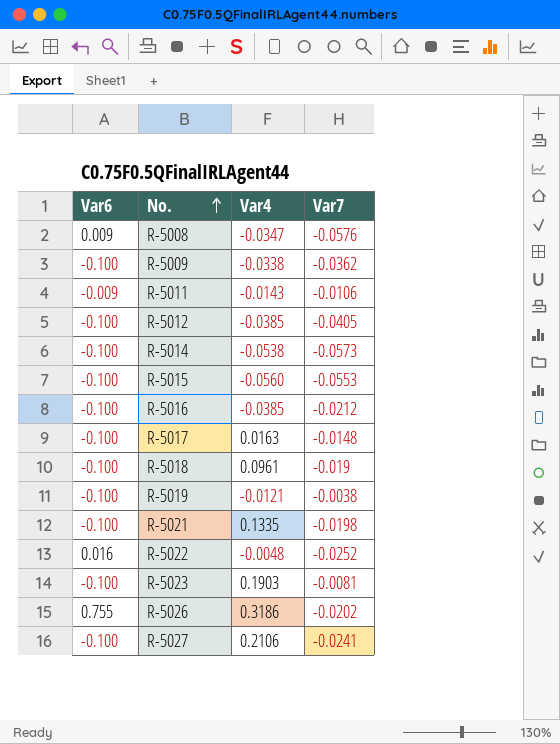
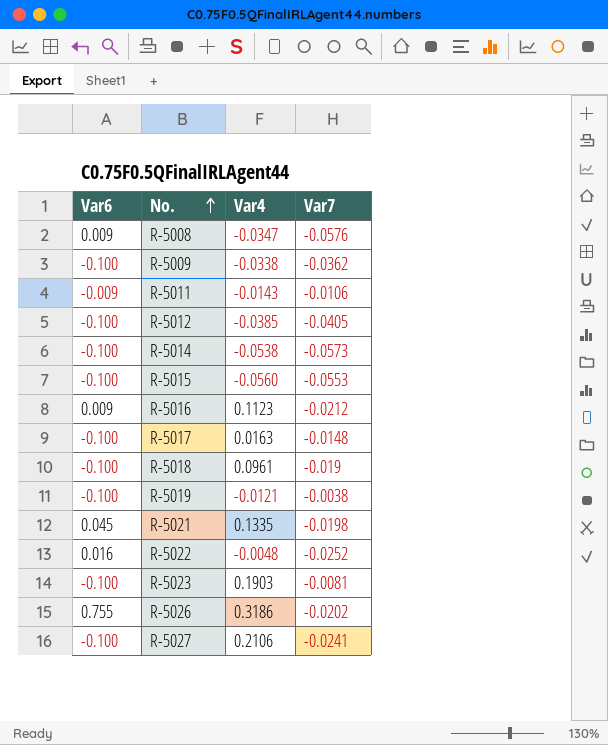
R-5016 | Var6: -0.100 -> 0.009
R-5016 | Var4: -0.0385 -> 0.1123
R-5021 | Var6: -0.100 -> 0.045

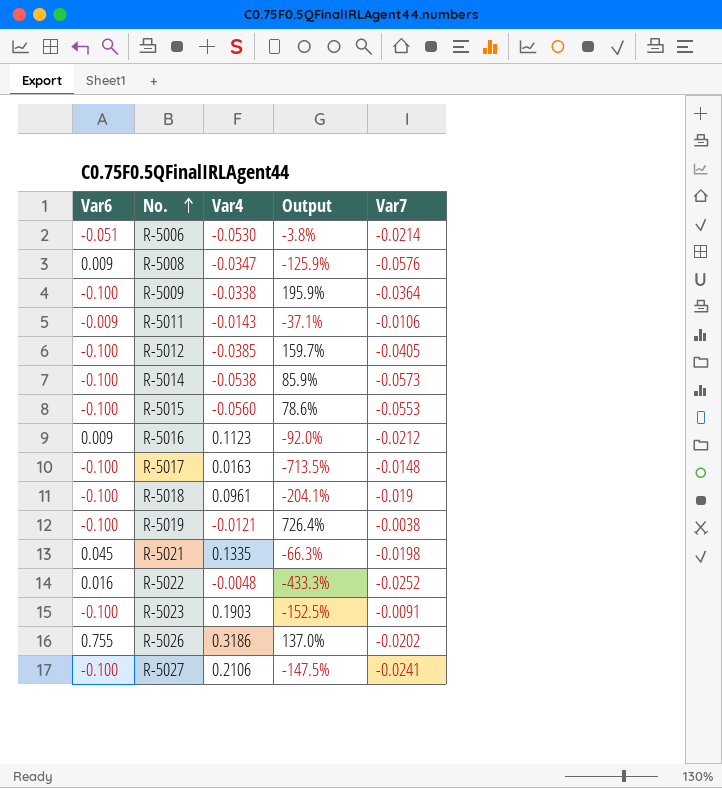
column Output | formula: none -> ([Var6] - [Var4]) / [Var4]
row R-5006: none -> -0.051 | -0.0530 | -3.8% | -0.0214
R-5009 | Var7: -0.0362 -> -0.0364
R-5023 | Var7: -0.0081 -> -0.0091

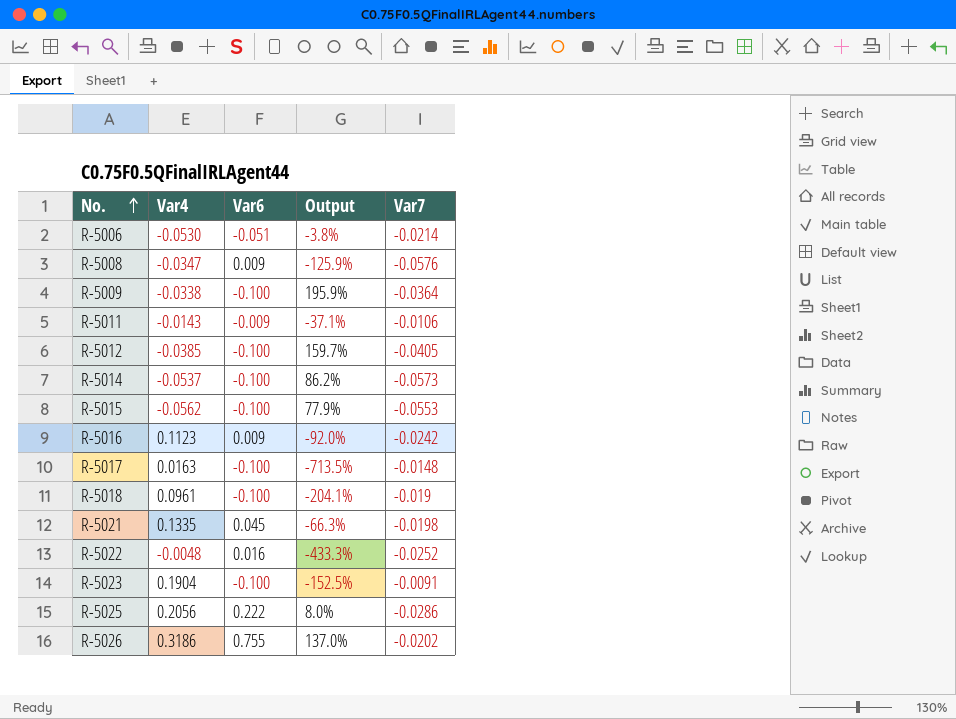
column Var6 | position: 1 -> 3
row R-5019: -0.100 | -0.0121 | 726.4% | -0.0038 -> none
row R-5027: -0.100 | 0.2106 | -147.5% | -0.0241 -> none
R-5014 | Var4: -0.0538 -> -0.0537
R-5014 | Output: 85.9% -> 86.2%
R-5015 | Var4: -0.0560 -> -0.0562
R-5015 | Output: 78.6% -> 77.9%
R-5016 | Var7: -0.0212 -> -0.0242
R-5023 | Var4: 0.1903 -> 0.1904
row R-5025: none -> 0.2056 | 0.222 | 8.0% | -0.0286

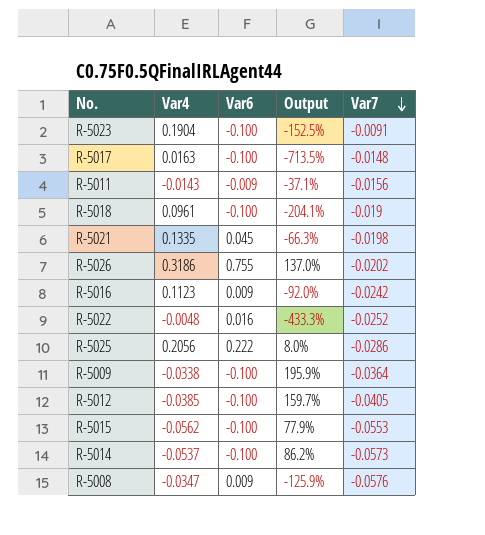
row order: No. ascending -> Var7 descending
row R-5006: -0.0530 | -0.051 | -3.8% | -0.0214 -> none
R-5011 | Var7: -0.0106 -> -0.0156

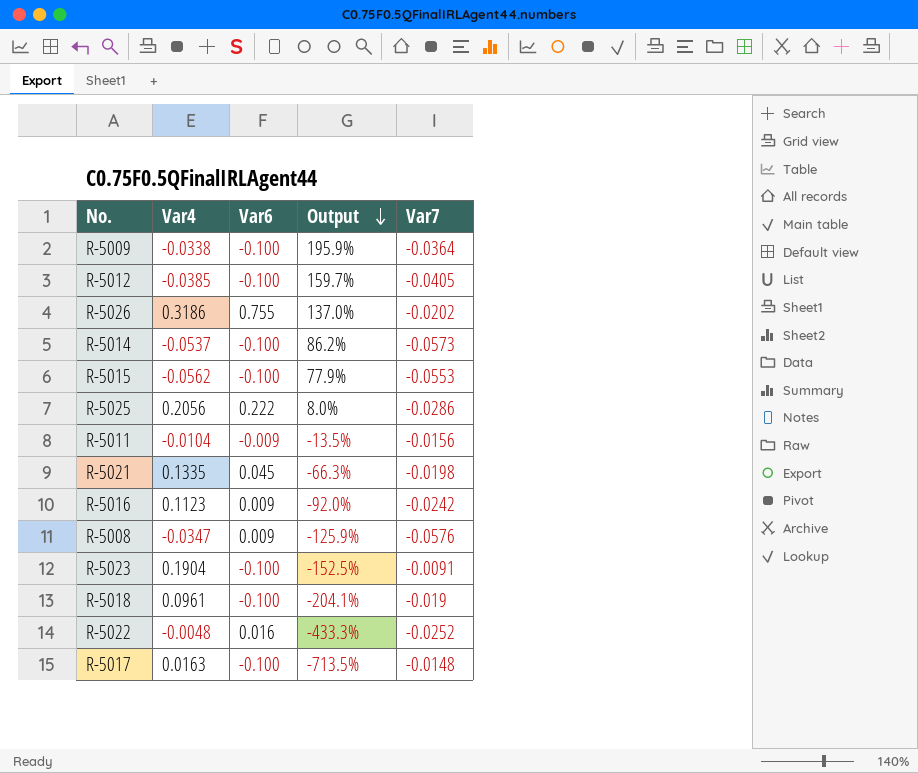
row order: Var7 descending -> Output descending
R-5011 | Var4: -0.0143 -> -0.0104
R-5011 | Output: -37.1% -> -13.5%

